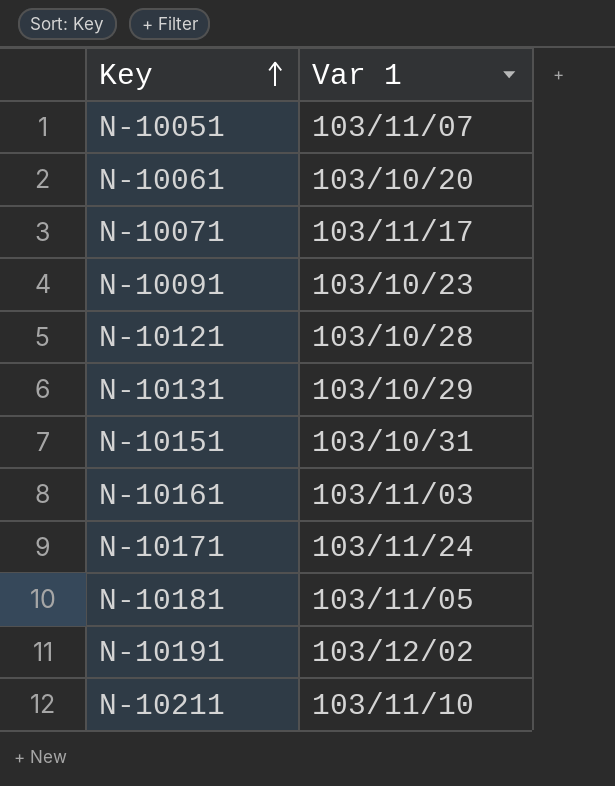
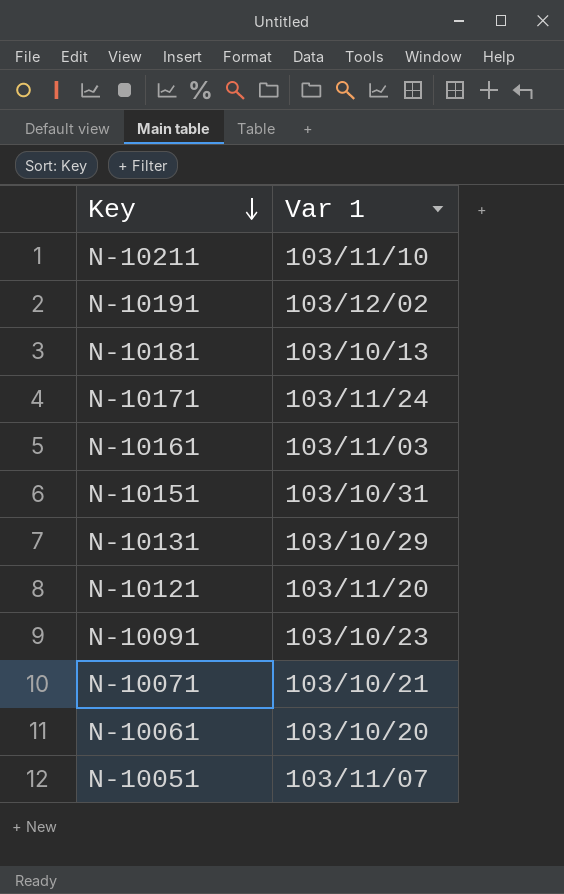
row order: Key ascending -> Key descending
N-10181 | Var 1: 103/11/05 -> 103/10/13
N-10121 | Var 1: 103/10/28 -> 103/11/20
N-10071 | Var 1: 103/11/17 -> 103/10/21

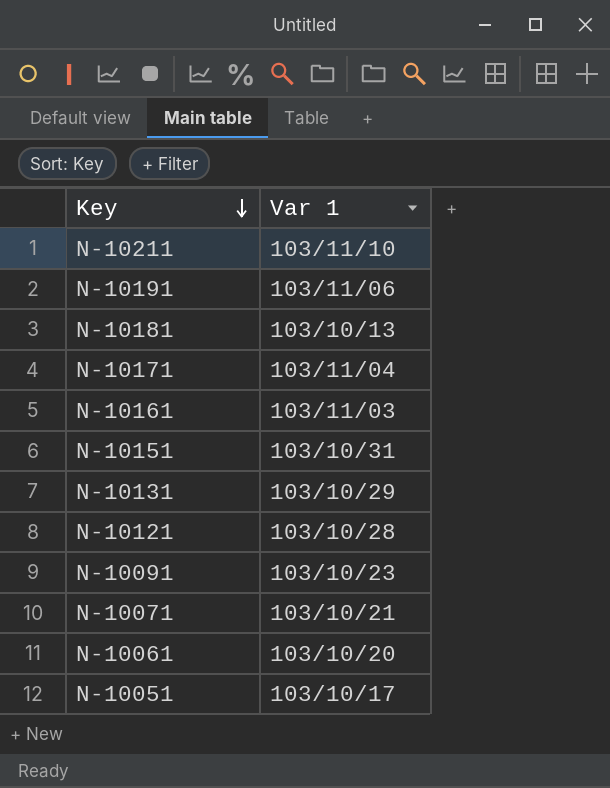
N-10191 | Var 1: 103/12/02 -> 103/11/06
N-10171 | Var 1: 103/11/24 -> 103/11/04
N-10121 | Var 1: 103/11/20 -> 103/10/28
N-10051 | Var 1: 103/11/07 -> 103/10/17

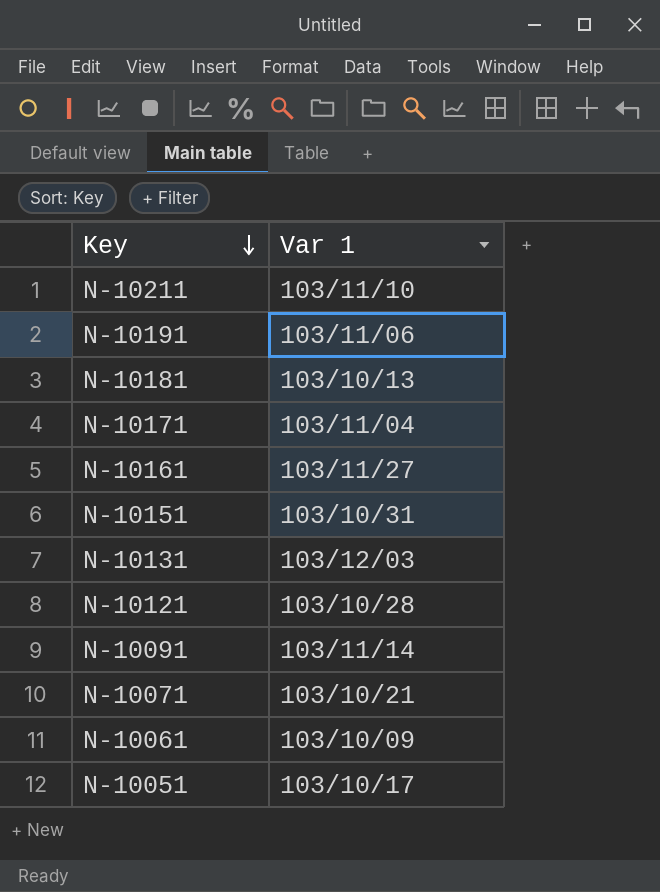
N-10161 | Var 1: 103/11/03 -> 103/11/27
N-10131 | Var 1: 103/10/29 -> 103/12/03
N-10091 | Var 1: 103/10/23 -> 103/11/14
N-10061 | Var 1: 103/10/20 -> 103/10/09

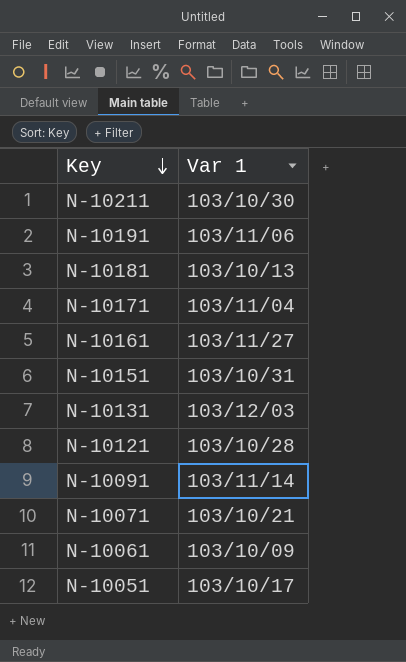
N-10211 | Var 1: 103/11/10 -> 103/10/30

